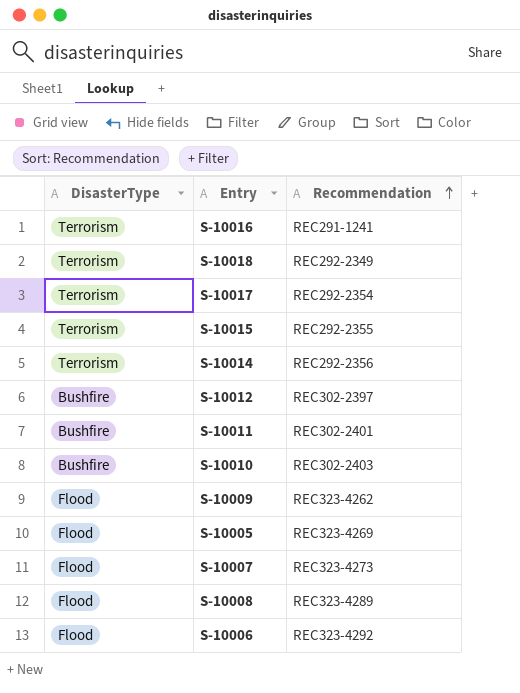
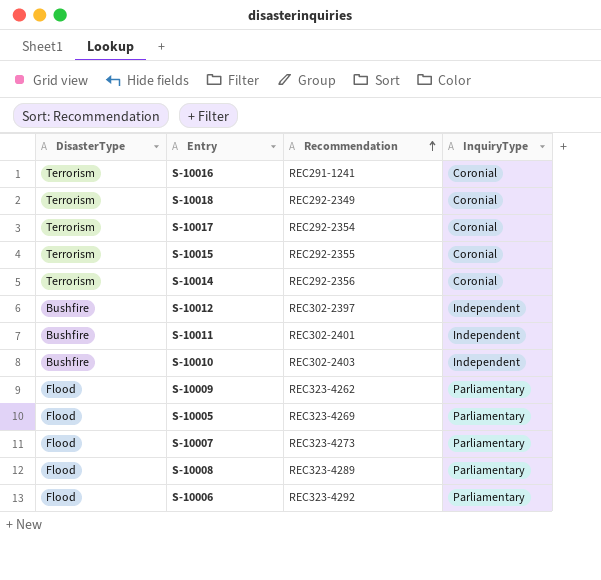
column InquiryType | position: none -> 4

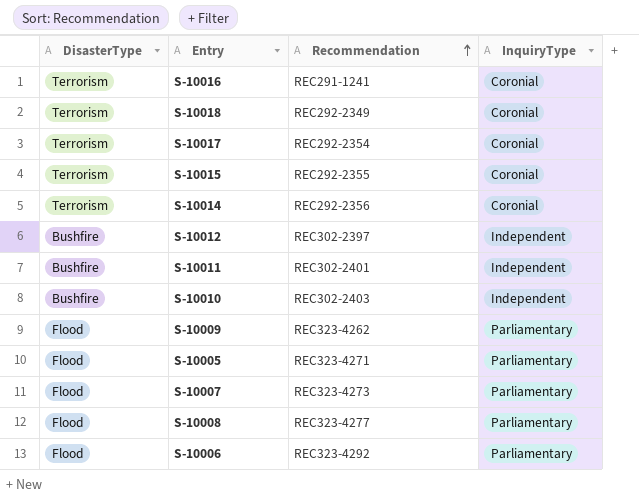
S-10005 | Recommendation: REC323-4269 -> REC323-4271
S-10008 | Recommendation: REC323-4289 -> REC323-4277

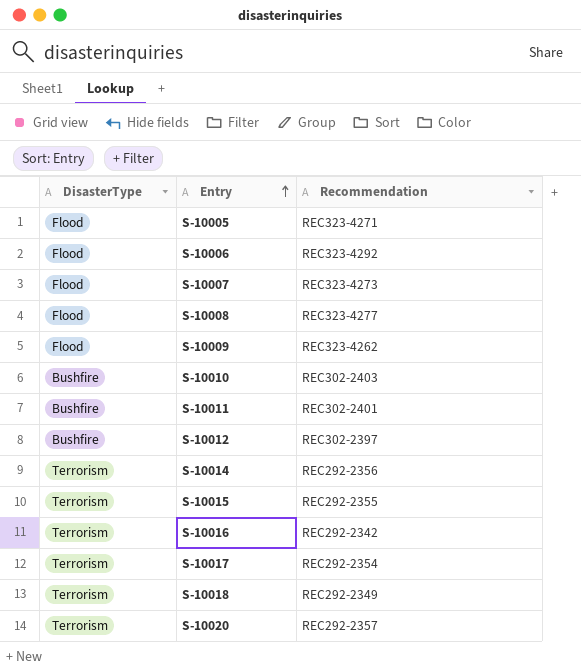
row order: Recommendation ascending -> Entry ascending
column InquiryType | position: 4 -> none
S-10016 | Recommendation: REC291-1241 -> REC292-2342
row S-10020: none -> Terrorism | REC292-2357

